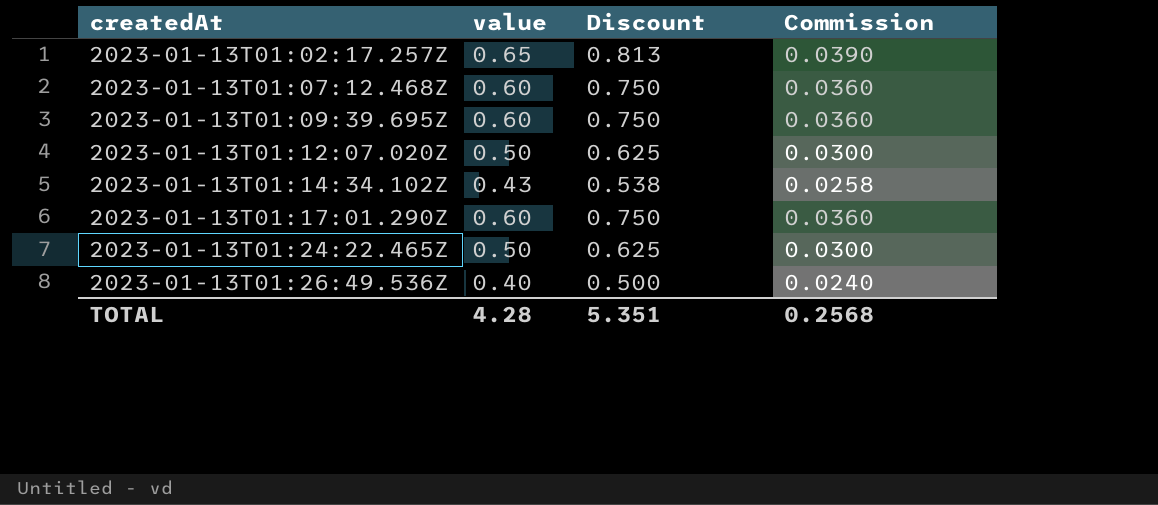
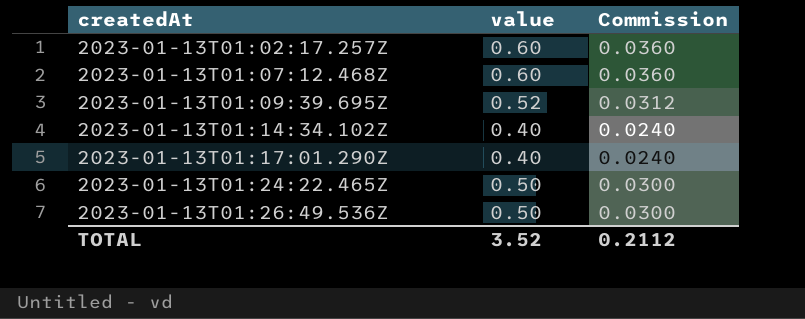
column Discount | formula: [value] * 1.25 -> none
row 2023-01-13T01:12:07.020Z: 0.50 | 0.625 | 0.0300 -> none
2023-01-13T01:02:17.257Z | value: 0.65 -> 0.60
2023-01-13T01:02:17.257Z | Commission: 0.0390 -> 0.0360
2023-01-13T01:09:39.695Z | value: 0.60 -> 0.52
2023-01-13T01:09:39.695Z | Commission: 0.0360 -> 0.0312
2023-01-13T01:14:34.102Z | value: 0.43 -> 0.40
2023-01-13T01:14:34.102Z | Commission: 0.0258 -> 0.0240
2023-01-13T01:17:01.290Z | value: 0.60 -> 0.40
2023-01-13T01:17:01.290Z | Commission: 0.0360 -> 0.0240
2023-01-13T01:26:49.536Z | value: 0.40 -> 0.50
2023-01-13T01:26:49.536Z | Commission: 0.0240 -> 0.0300
TOTAL | value: 4.28 -> 3.52
TOTAL | Commission: 0.2568 -> 0.2112

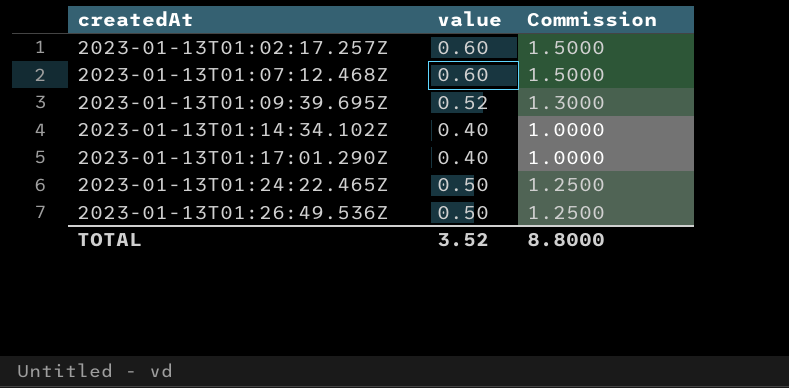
column Commission | formula: [value] * 0.06 -> [value] * 2.5
TOTAL | Commission: 0.2112 -> 8.8000

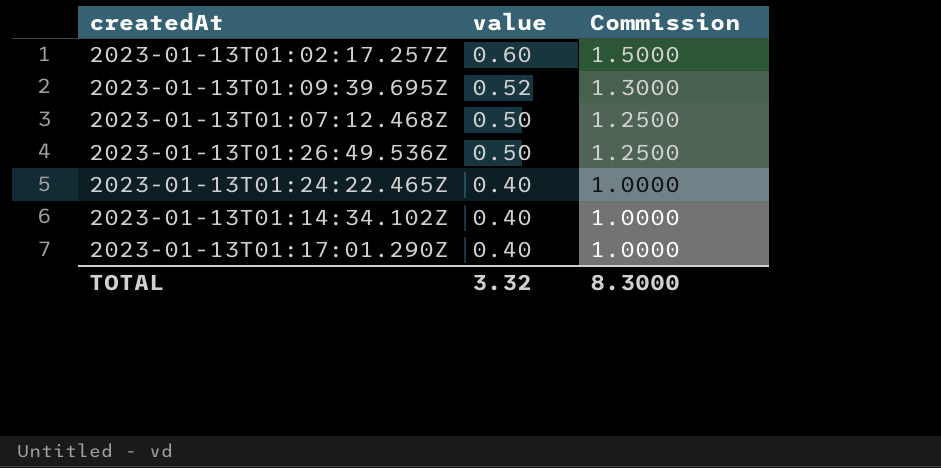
row order: createdAt ascending -> value descending
2023-01-13T01:07:12.468Z | value: 0.60 -> 0.50
2023-01-13T01:07:12.468Z | Commission: 1.5000 -> 1.2500
2023-01-13T01:24:22.465Z | value: 0.50 -> 0.40
2023-01-13T01:24:22.465Z | Commission: 1.2500 -> 1.0000
TOTAL | value: 3.52 -> 3.32
TOTAL | Commission: 8.8000 -> 8.3000

